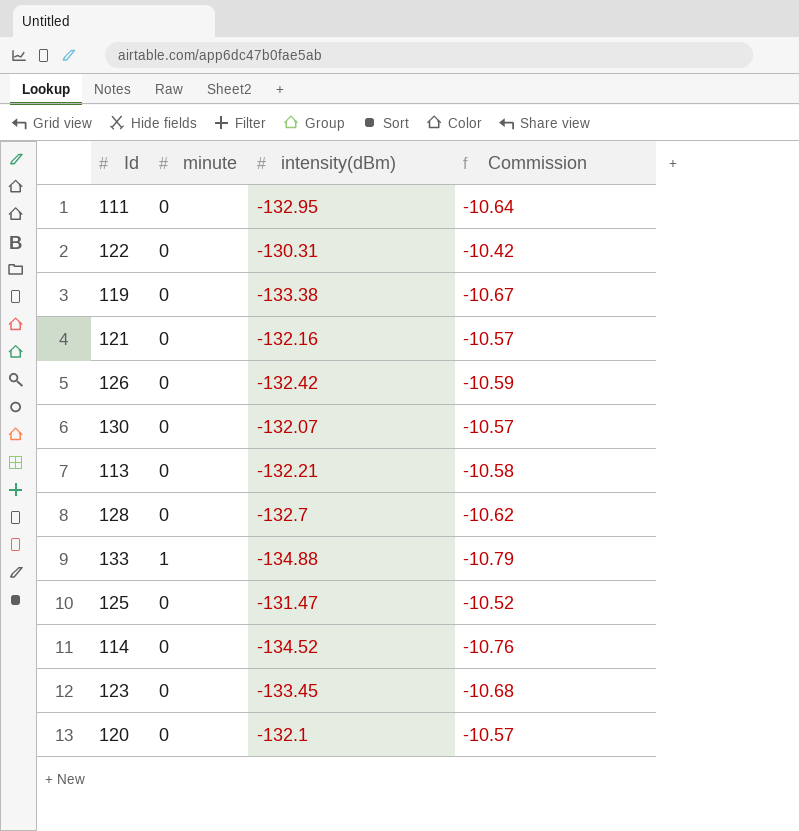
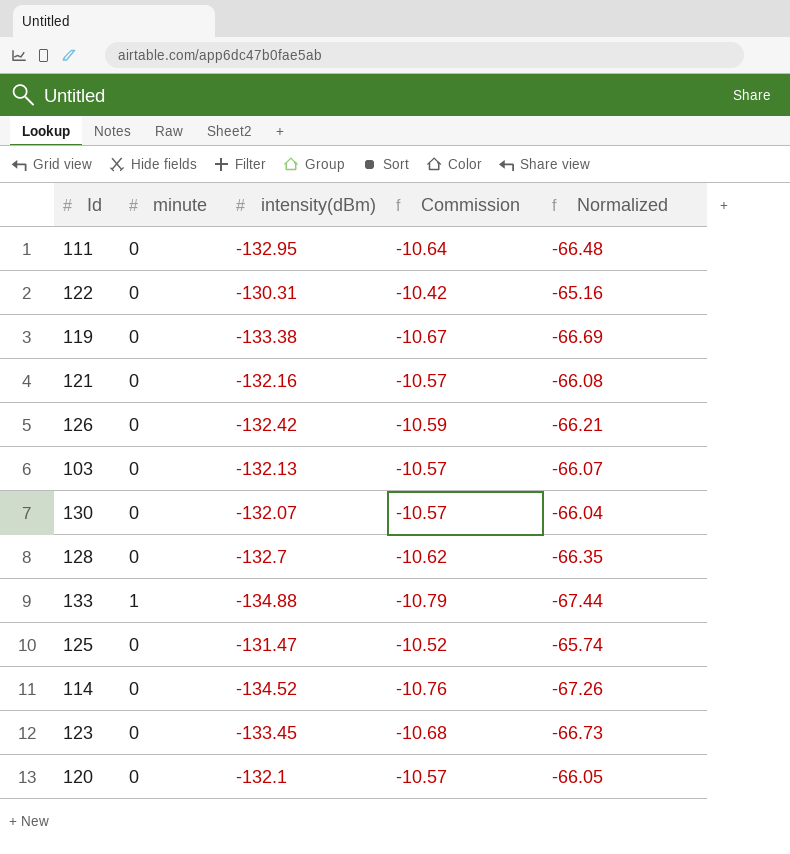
column Normalized | formula: none -> [intensity(dBm)] * 0.5
row 113: 0 | -132.21 | -10.58 -> none
row 103: none -> 0 | -132.13 | -10.57 | -66.07

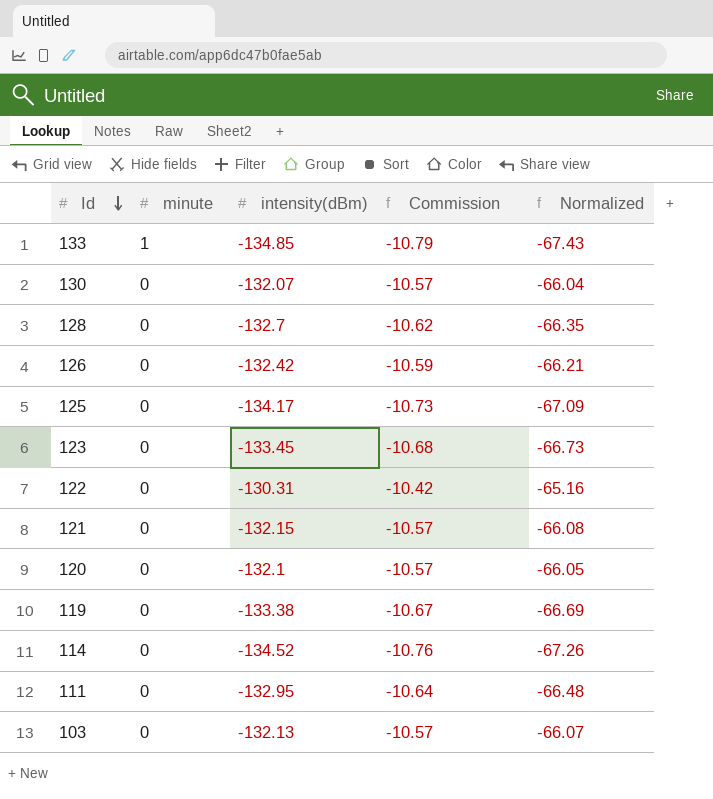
row order: none -> Id descending
133 | intensity(dBm): -134.88 -> -134.85
133 | Normalized: -67.44 -> -67.43
125 | intensity(dBm): -131.47 -> -134.17
125 | Commission: -10.52 -> -10.73
125 | Normalized: -65.74 -> -67.09
121 | intensity(dBm): -132.16 -> -132.15

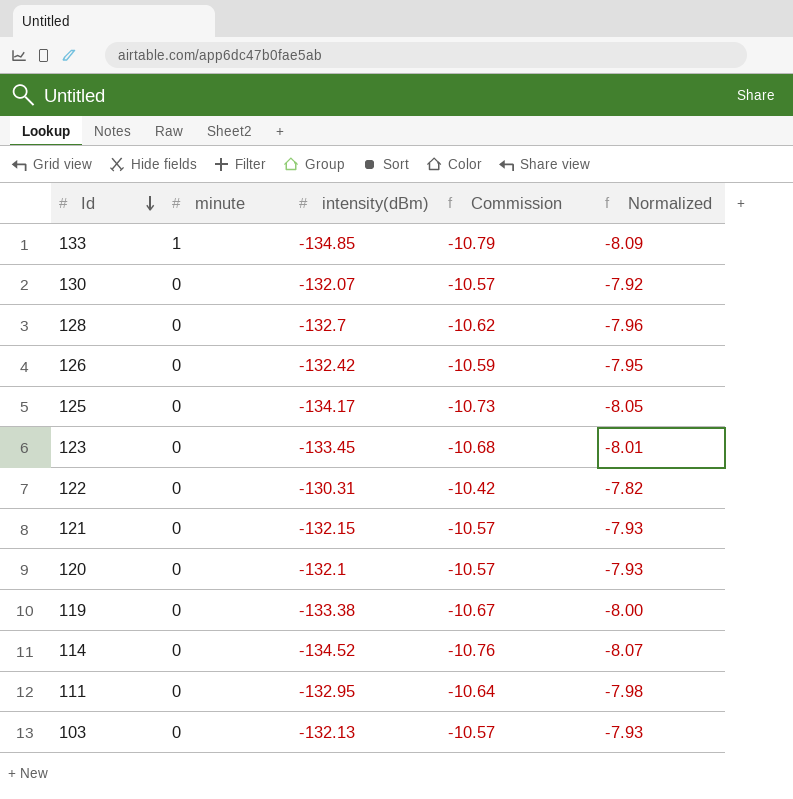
column Normalized | formula: [intensity(dBm)] * 0.5 -> [intensity(dBm)] * 0.06

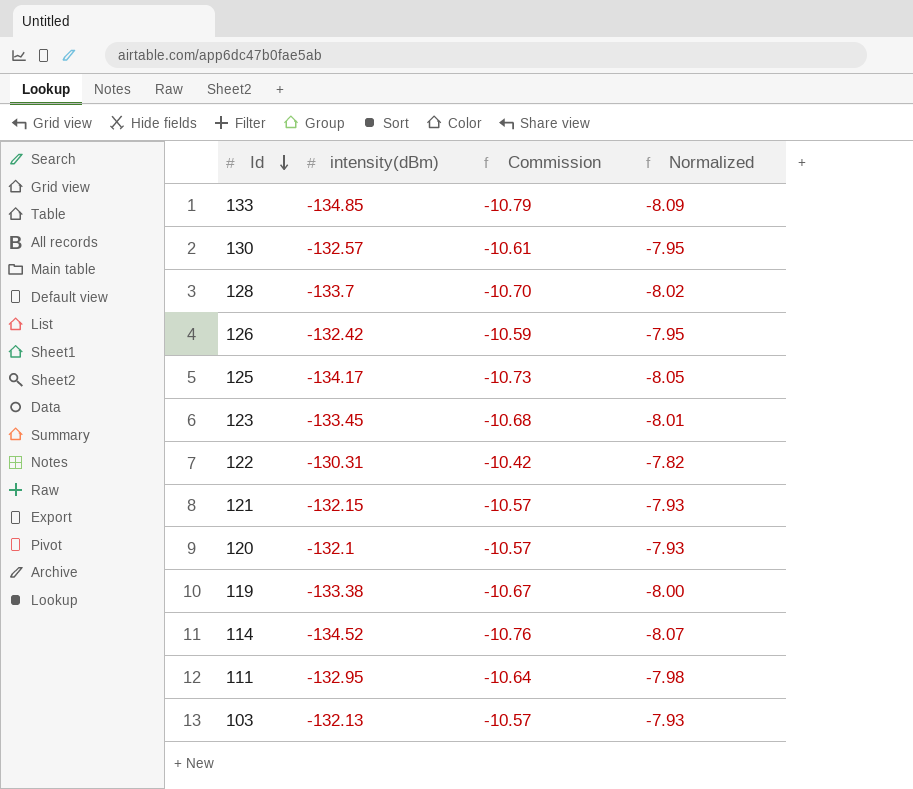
column minute | position: 2 -> none
130 | intensity(dBm): -132.07 -> -132.57
130 | Commission: -10.57 -> -10.61
130 | Normalized: -7.92 -> -7.95
128 | intensity(dBm): -132.7 -> -133.7
128 | Commission: -10.62 -> -10.70
128 | Normalized: -7.96 -> -8.02

